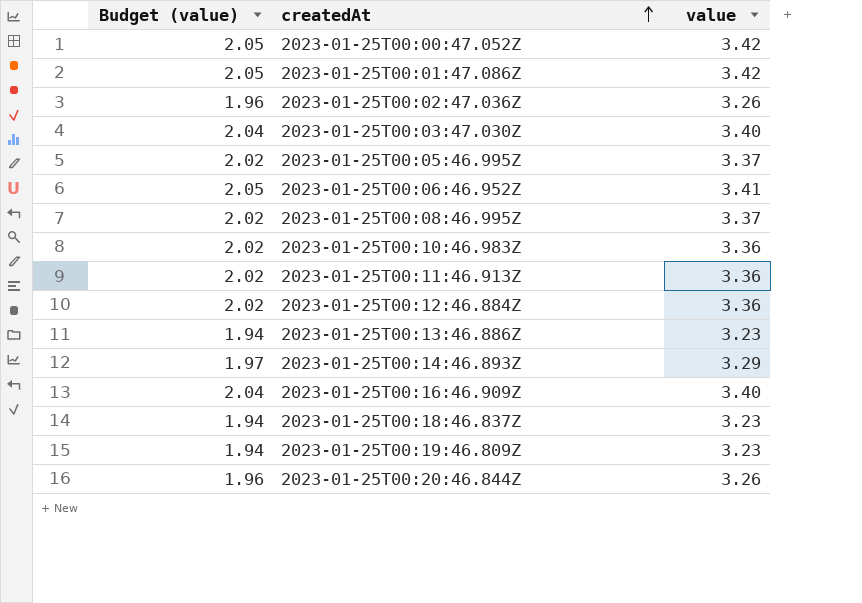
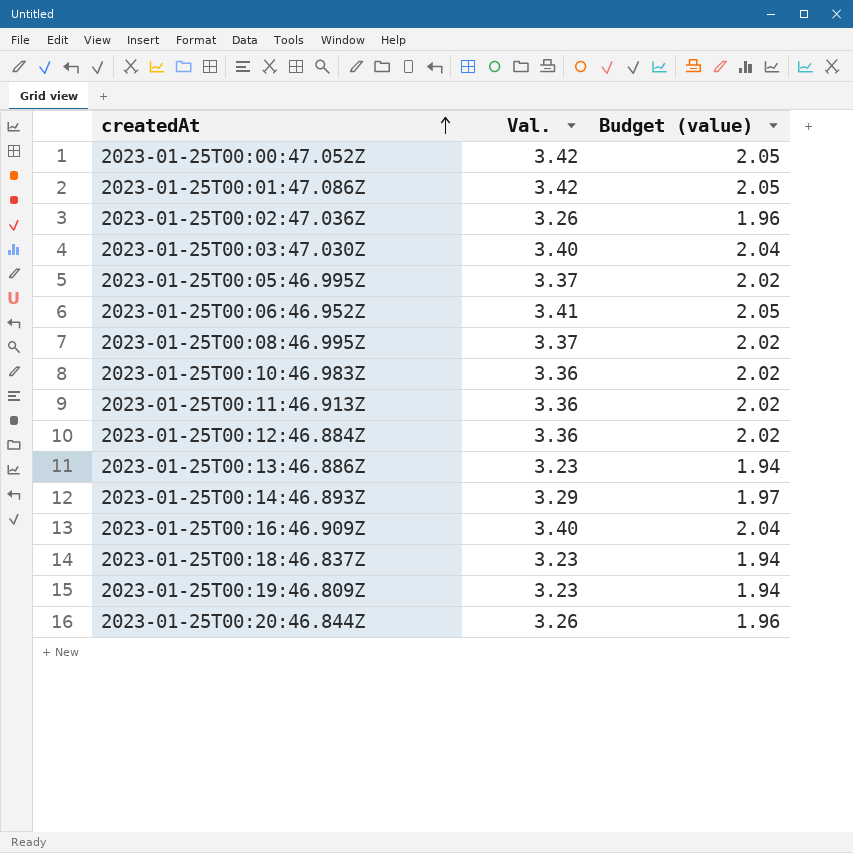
column name: value -> Val.
column Budget (value) | position: 1 -> 3

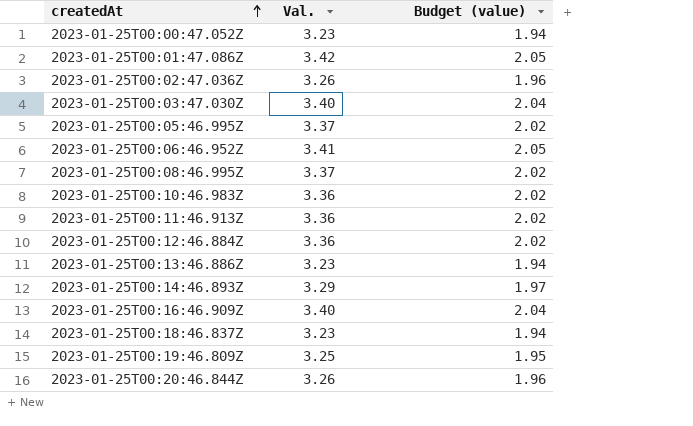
2023-01-25T00:00:47.052Z | Val.: 3.42 -> 3.23
2023-01-25T00:00:47.052Z | Budget (value): 2.05 -> 1.94
2023-01-25T00:19:46.809Z | Val.: 3.23 -> 3.25
2023-01-25T00:19:46.809Z | Budget (value): 1.94 -> 1.95

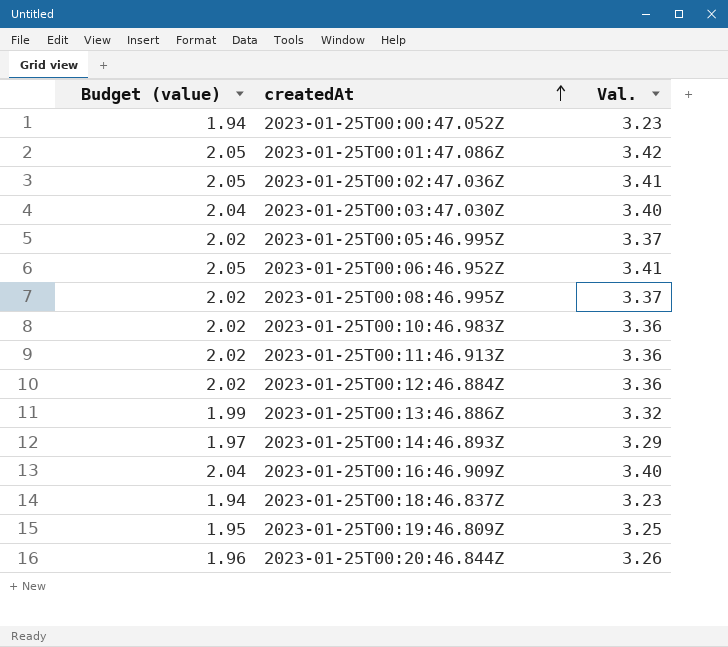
column Budget (value) | position: 3 -> 1
2023-01-25T00:02:47.036Z | Budget (value): 1.96 -> 2.05
2023-01-25T00:02:47.036Z | Val.: 3.26 -> 3.41
2023-01-25T00:13:46.886Z | Budget (value): 1.94 -> 1.99
2023-01-25T00:13:46.886Z | Val.: 3.23 -> 3.32

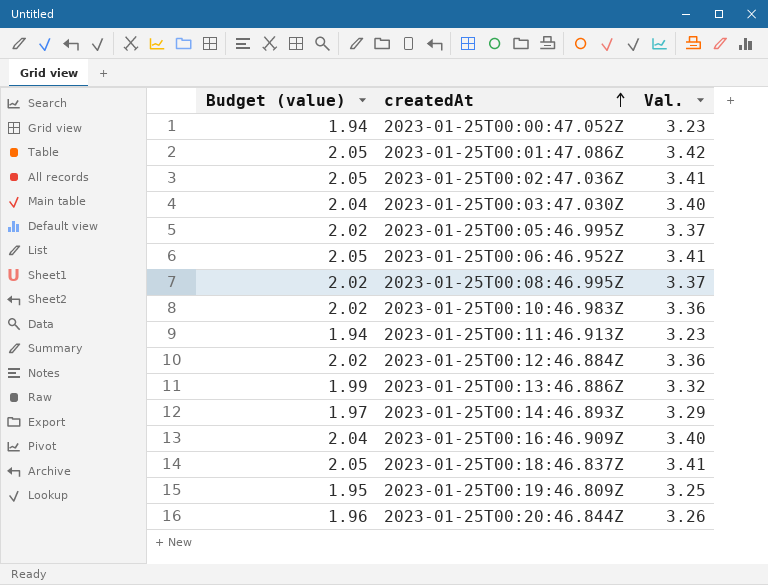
2023-01-25T00:11:46.913Z | Budget (value): 2.02 -> 1.94
2023-01-25T00:11:46.913Z | Val.: 3.36 -> 3.23
2023-01-25T00:18:46.837Z | Budget (value): 1.94 -> 2.05
2023-01-25T00:18:46.837Z | Val.: 3.23 -> 3.41

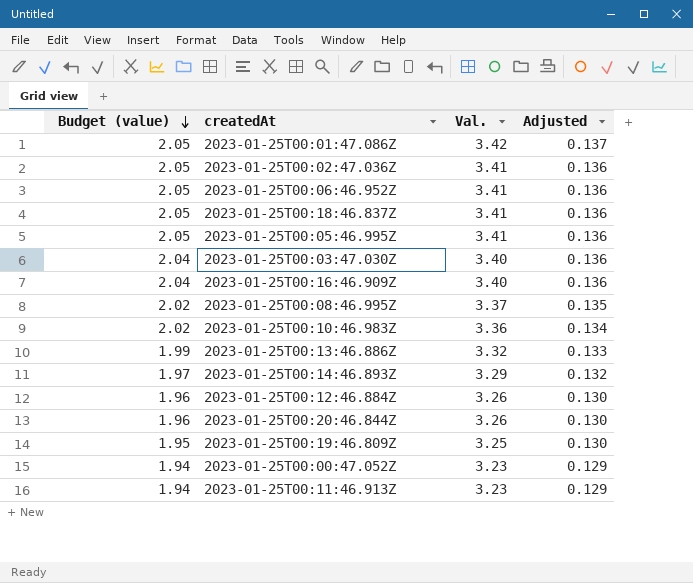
row order: createdAt ascending -> Budget (value) descending
column Adjusted | formula: none -> [Val.] * 0.04
2023-01-25T00:05:46.995Z | Budget (value): 2.02 -> 2.05
2023-01-25T00:05:46.995Z | Val.: 3.37 -> 3.41
2023-01-25T00:12:46.884Z | Budget (value): 2.02 -> 1.96
2023-01-25T00:12:46.884Z | Val.: 3.36 -> 3.26

